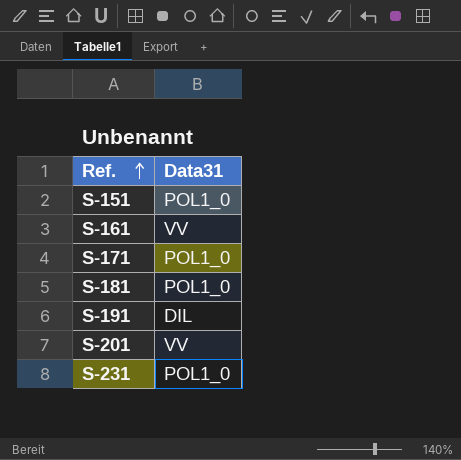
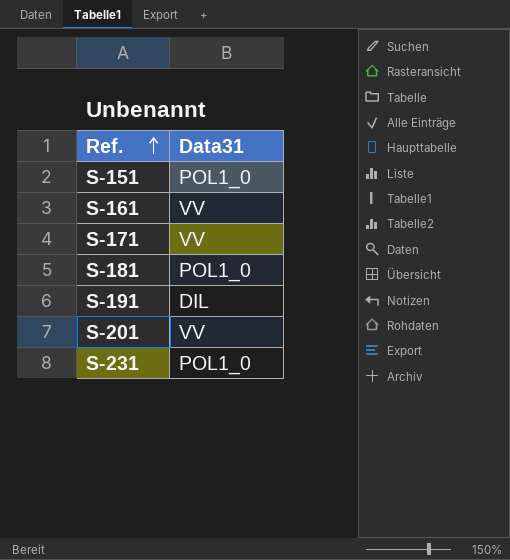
S-171 | Data31: POL1_0 -> VV

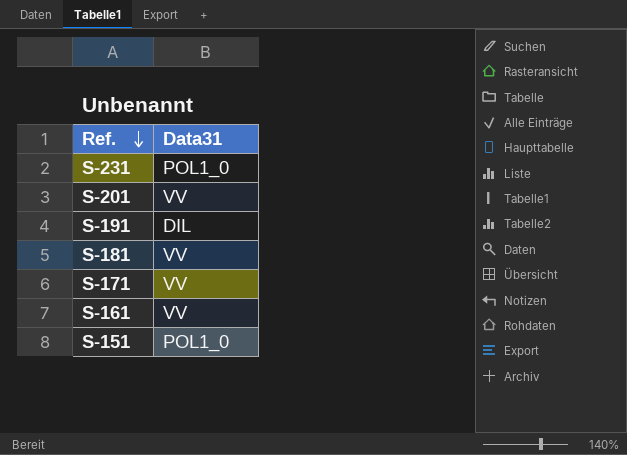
row order: Ref. ascending -> Ref. descending
S-181 | Data31: POL1_0 -> VV

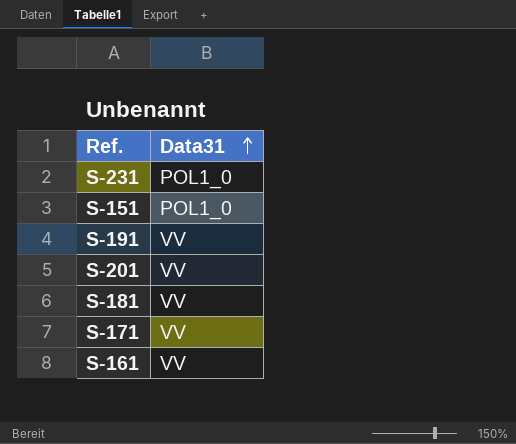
row order: Ref. descending -> Data31 ascending
S-191 | Data31: DIL -> VV

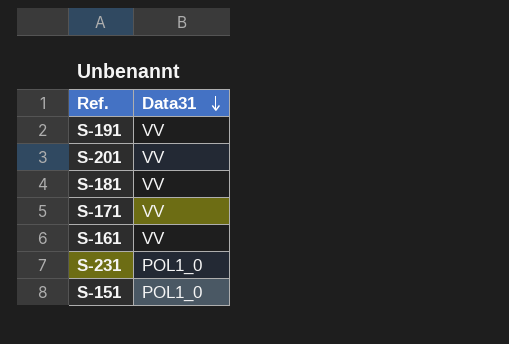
row order: Data31 ascending -> Data31 descending

